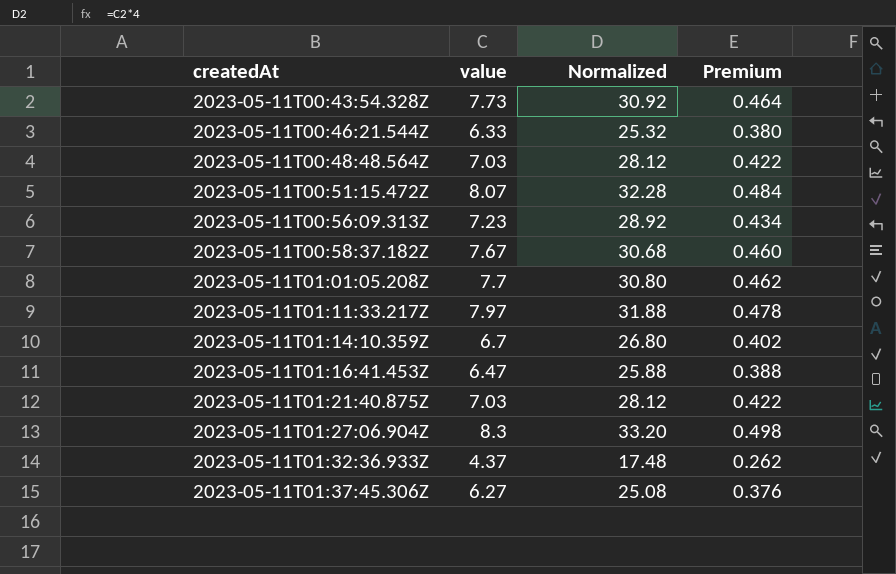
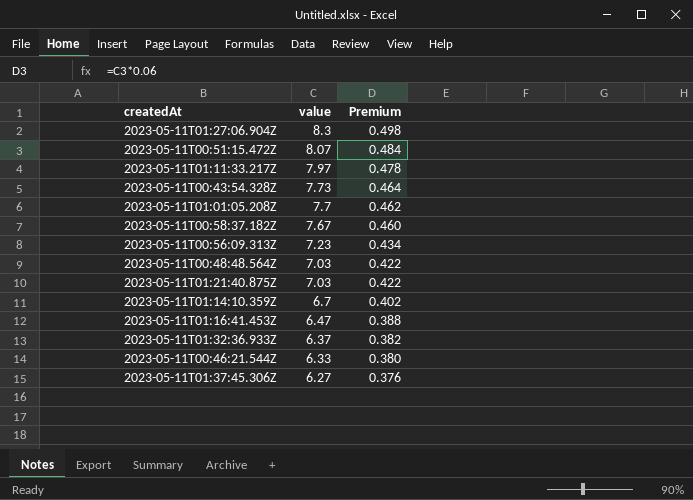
row order: createdAt ascending -> value descending
column Normalized | formula: [value] * 4 -> none
2023-05-11T01:32:36.933Z | value: 4.37 -> 6.37
2023-05-11T01:32:36.933Z | Premium: 0.262 -> 0.382

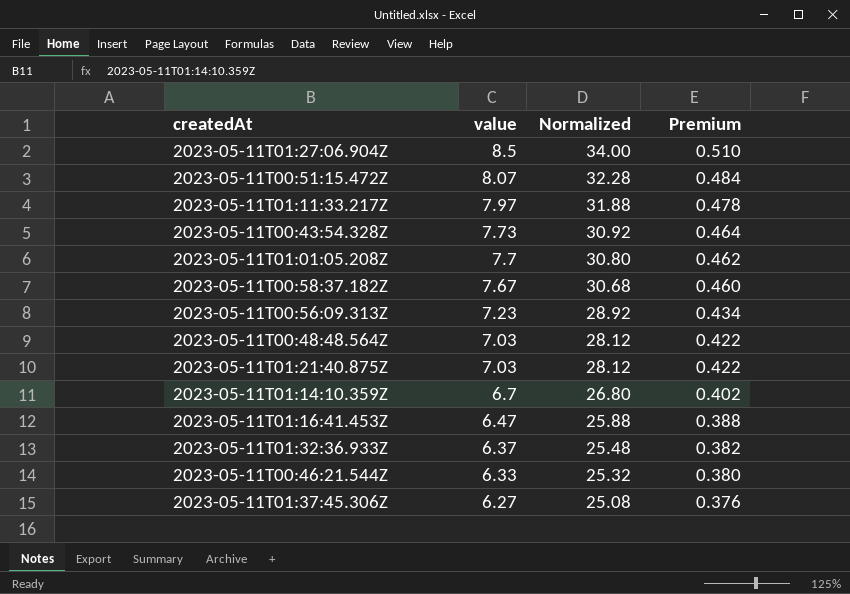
column Normalized | formula: none -> [value] * 4
2023-05-11T01:27:06.904Z | value: 8.3 -> 8.5
2023-05-11T01:27:06.904Z | Premium: 0.498 -> 0.510

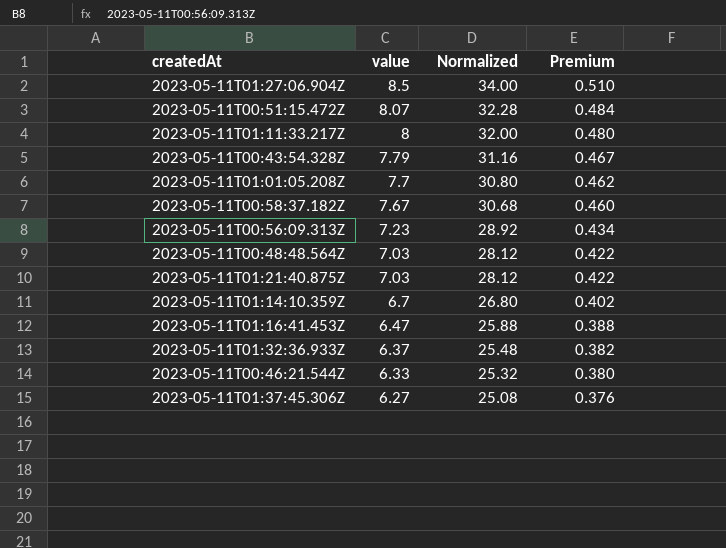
2023-05-11T01:11:33.217Z | value: 7.97 -> 8
2023-05-11T01:11:33.217Z | Normalized: 31.88 -> 32.00
2023-05-11T01:11:33.217Z | Premium: 0.478 -> 0.480
2023-05-11T00:43:54.328Z | value: 7.73 -> 7.79
2023-05-11T00:43:54.328Z | Normalized: 30.92 -> 31.16
2023-05-11T00:43:54.328Z | Premium: 0.464 -> 0.467

